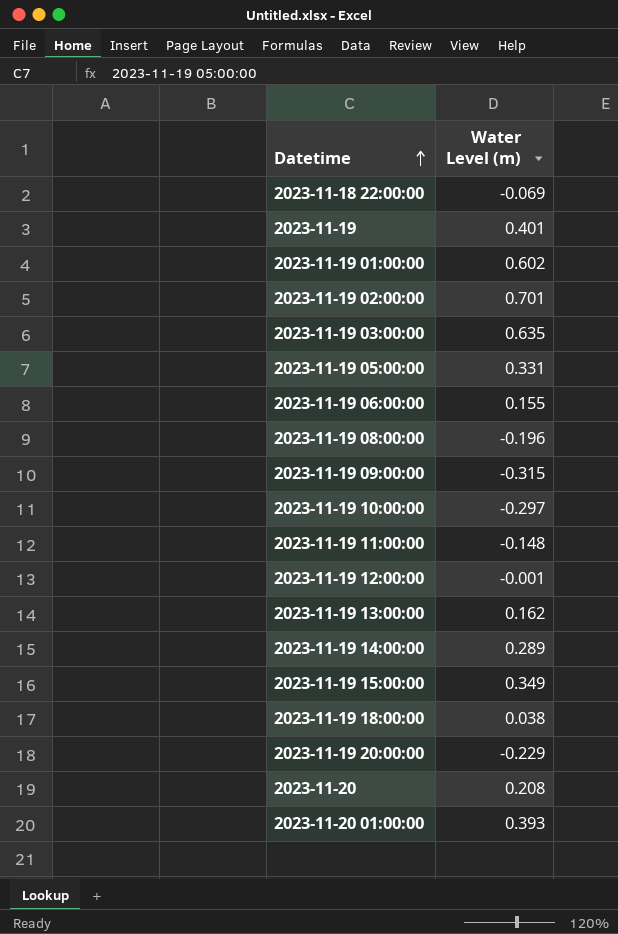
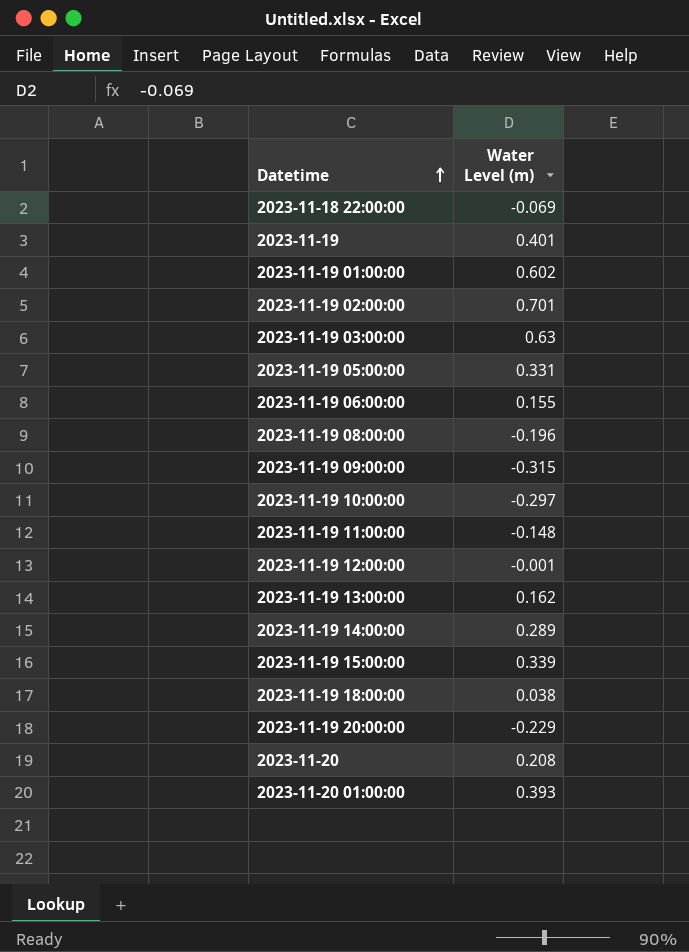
2023-11-19 03:00:00 | Water Level (m): 0.635 -> 0.63
2023-11-19 15:00:00 | Water Level (m): 0.349 -> 0.339

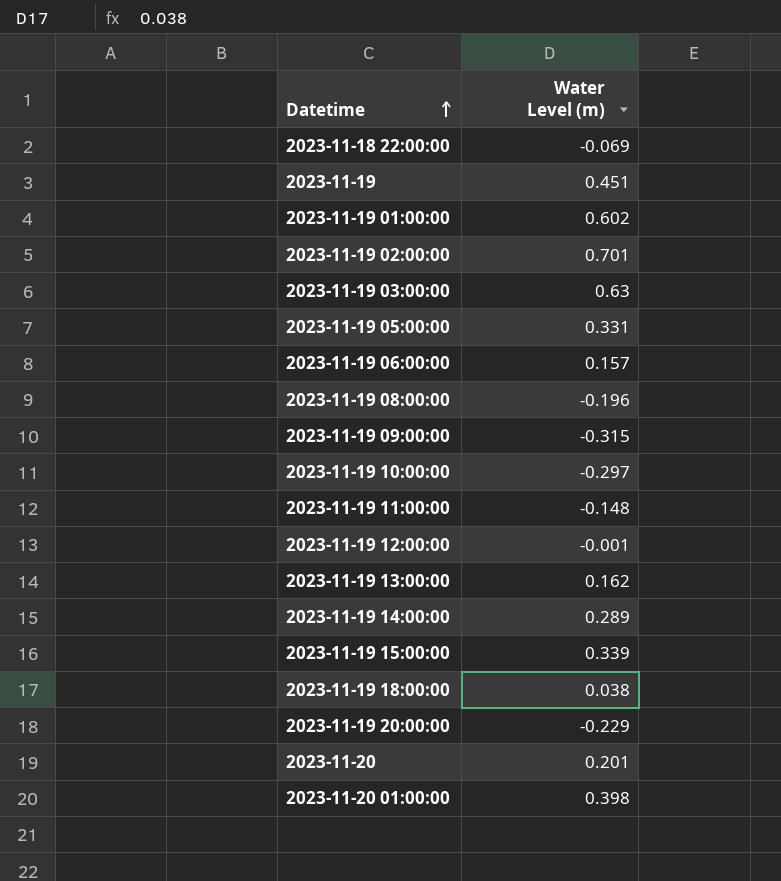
2023-11-19 | Water Level (m): 0.401 -> 0.451
2023-11-19 06:00:00 | Water Level (m): 0.155 -> 0.157
2023-11-20 | Water Level (m): 0.208 -> 0.201
2023-11-20 01:00:00 | Water Level (m): 0.393 -> 0.398

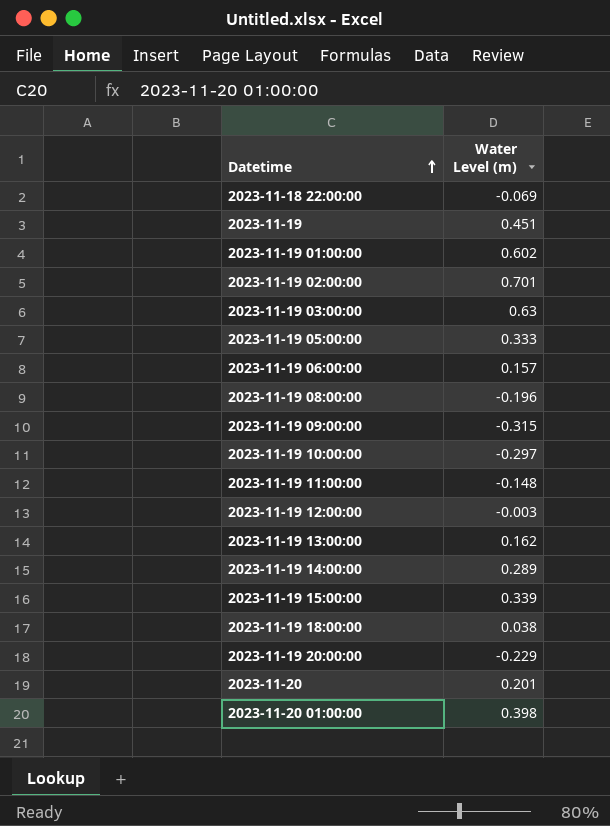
2023-11-19 05:00:00 | Water Level (m): 0.331 -> 0.333
2023-11-19 12:00:00 | Water Level (m): -0.001 -> -0.003

